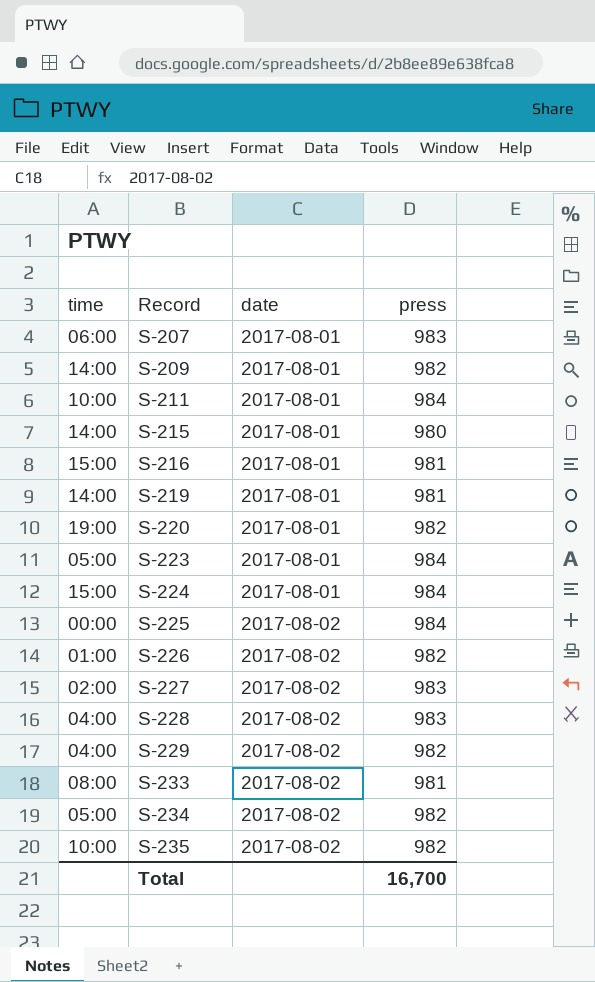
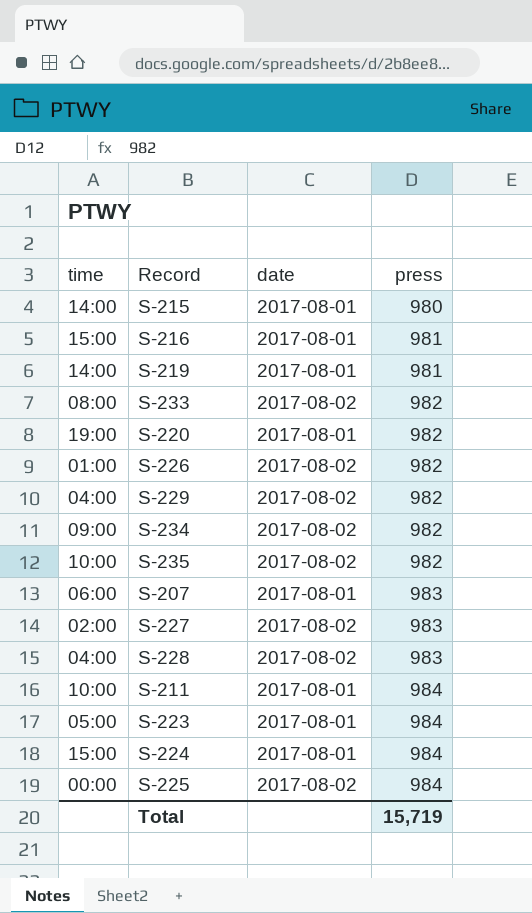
row order: Record ascending -> press ascending
row S-209: 14:00 | 2017-08-01 | 982 -> none
S-233 | press: 981 -> 982
S-234 | time: 05:00 -> 09:00
Total | press: 16,700 -> 15,719

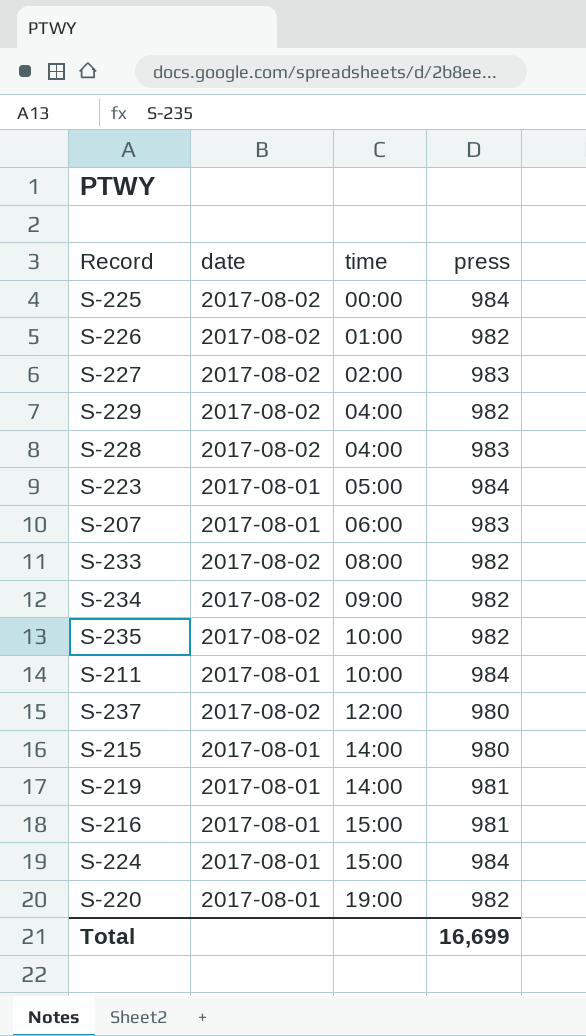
row order: press ascending -> time ascending
column time | position: 1 -> 3
row S-237: none -> 2017-08-02 | 12:00 | 980
Total | press: 15,719 -> 16,699

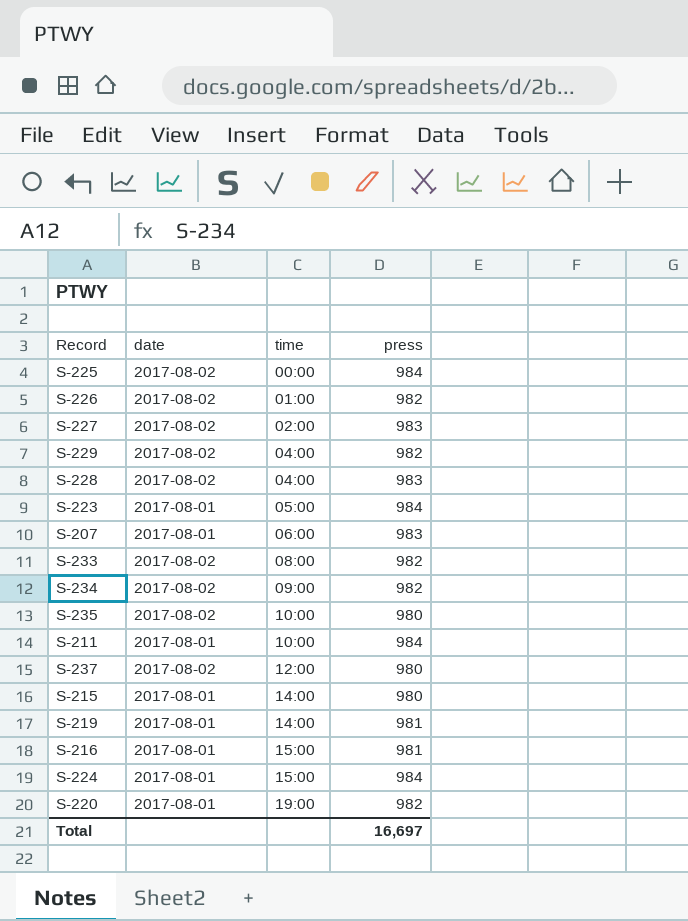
S-235 | press: 982 -> 980
Total | press: 16,699 -> 16,697

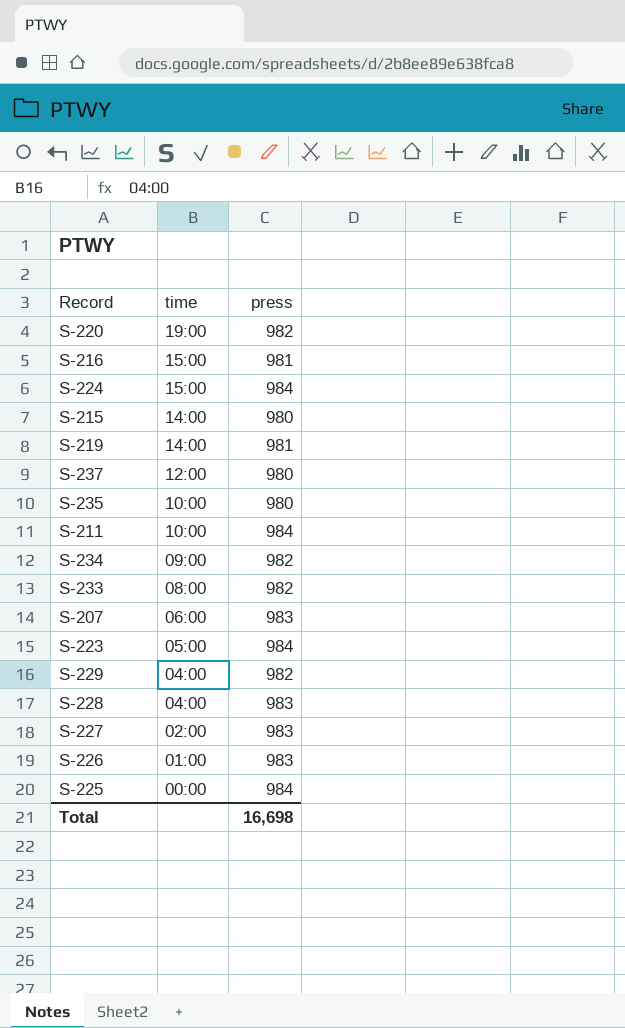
row order: time ascending -> time descending
column date | position: 2 -> none
S-226 | press: 982 -> 983
Total | press: 16,697 -> 16,698

